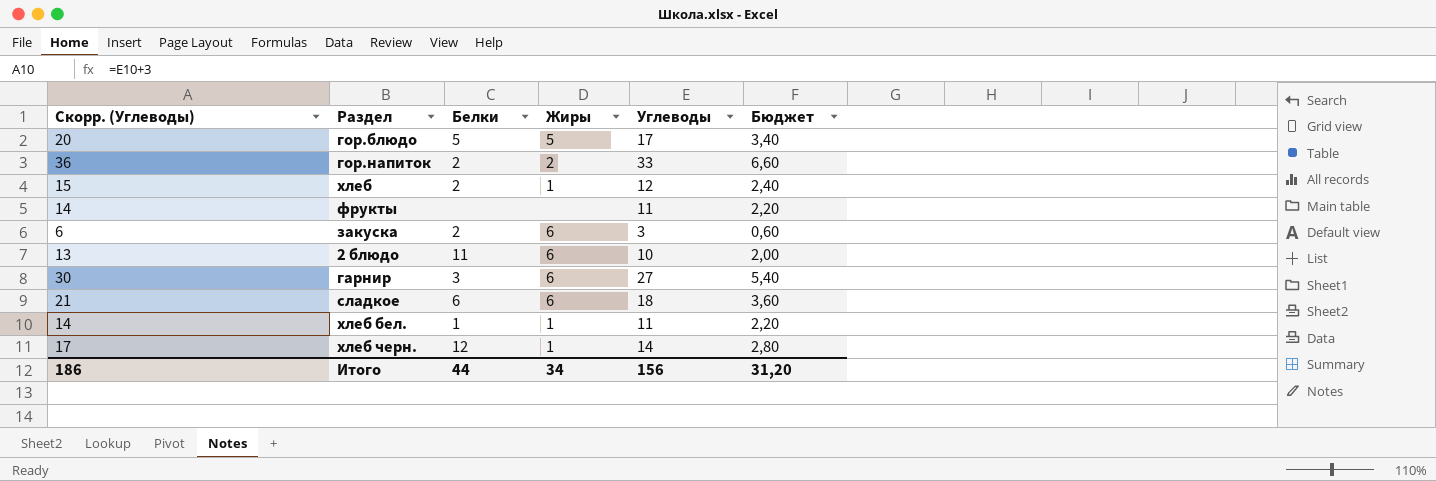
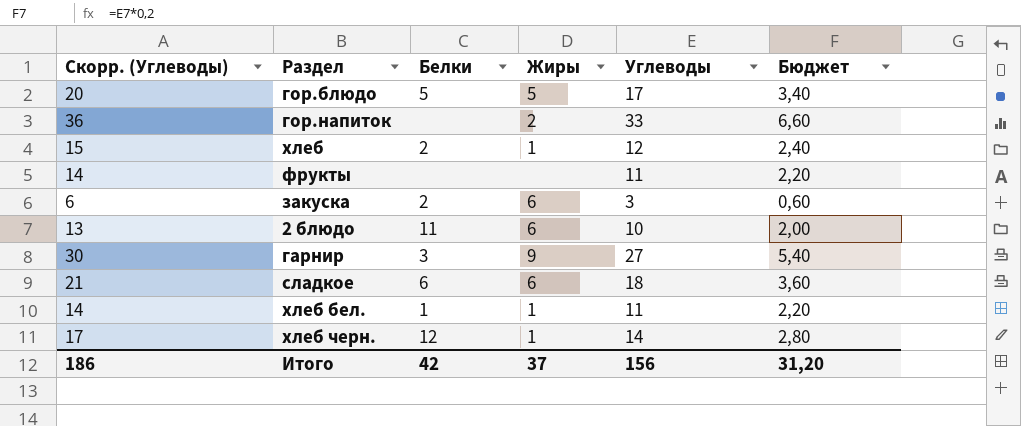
гор.напиток | Белки: 2 -> none
гарнир | Жиры: 6 -> 9
Итого | Белки: 44 -> 42
Итого | Жиры: 34 -> 37

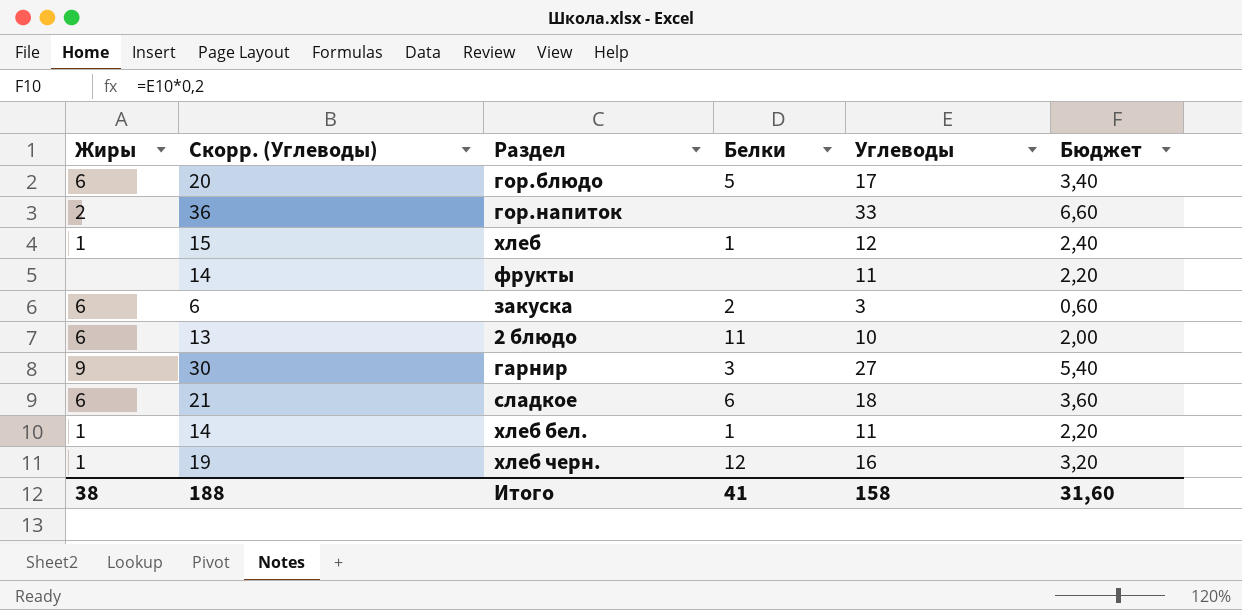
column Жиры | position: 4 -> 1
гор.блюдо | Жиры: 5 -> 6
хлеб | Белки: 2 -> 1
хлеб черн. | Скорр. (Углеводы): 17 -> 19
хлеб черн. | Углеводы: 14 -> 16
хлеб черн. | Бюджет: 2,80 -> 3,20
Итого | Жиры: 37 -> 38
Итого | Скорр. (Углеводы): 186 -> 188
Итого | Белки: 42 -> 41
Итого | Углеводы: 156 -> 158
Итого | Бюджет: 31,20 -> 31,60

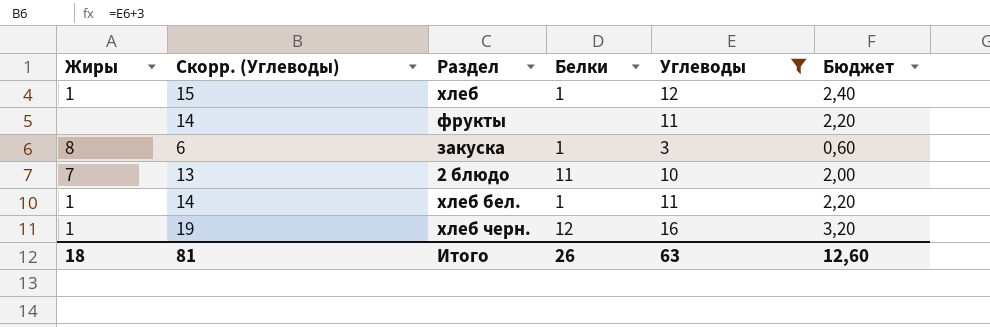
filter: none -> Углеводы <= 16
закуска | Жиры: 6 -> 8
закуска | Белки: 2 -> 1
2 блюдо | Жиры: 6 -> 7
Итого | Жиры: 38 -> 18
Итого | Скорр. (Углеводы): 188 -> 81
Итого | Белки: 41 -> 26
Итого | Углеводы: 158 -> 63
Итого | Бюджет: 31,60 -> 12,60

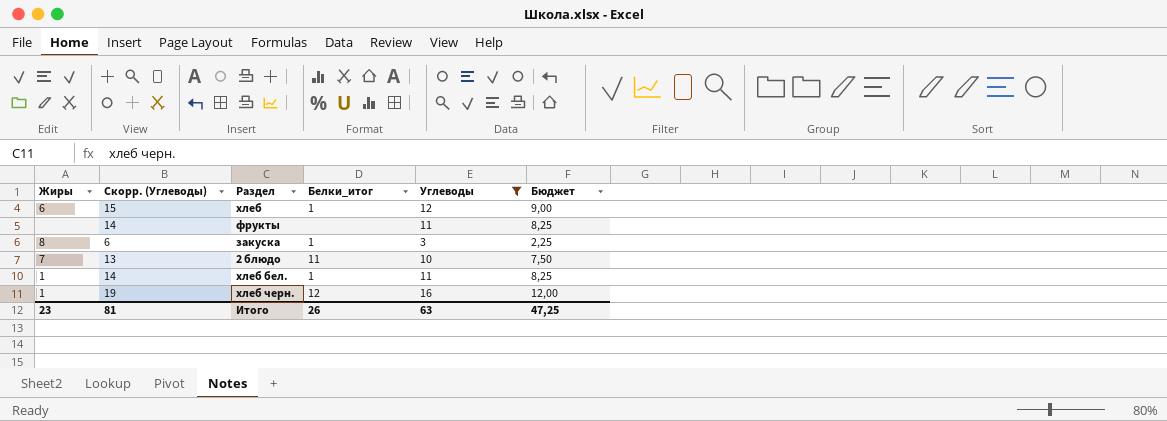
column name: Белки -> Белки_итог
column Бюджет | formula: [Углеводы] * 0,2 -> [Углеводы] * 0,75
хлеб | Жиры: 1 -> 6
Итого | Жиры: 18 -> 23
Итого | Бюджет: 12,60 -> 47,25

